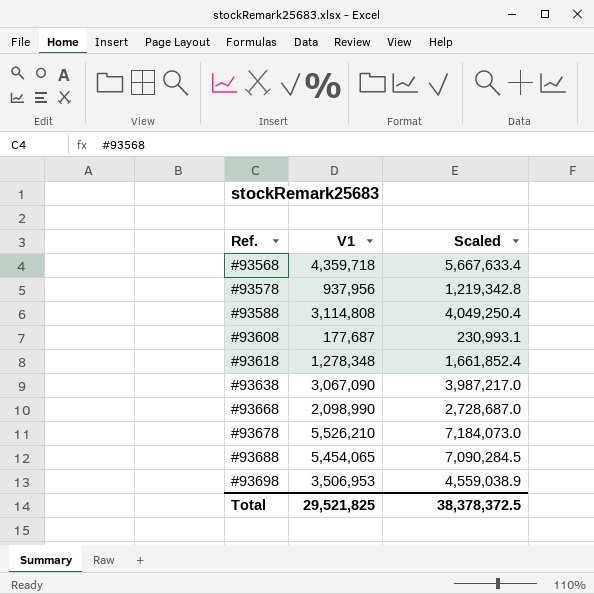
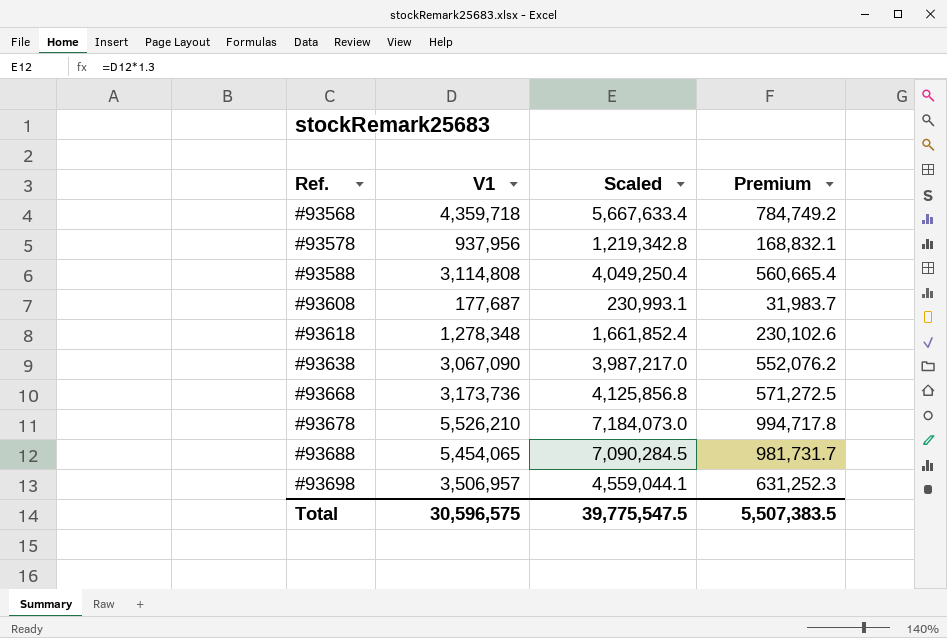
column Premium | formula: none -> [V1] * 0.18
#93668 | V1: 2,098,990 -> 3,173,736
#93668 | Scaled: 2,728,687.0 -> 4,125,856.8
#93698 | V1: 3,506,953 -> 3,506,957
#93698 | Scaled: 4,559,038.9 -> 4,559,044.1
Total | V1: 29,521,825 -> 30,596,575
Total | Scaled: 38,378,372.5 -> 39,775,547.5

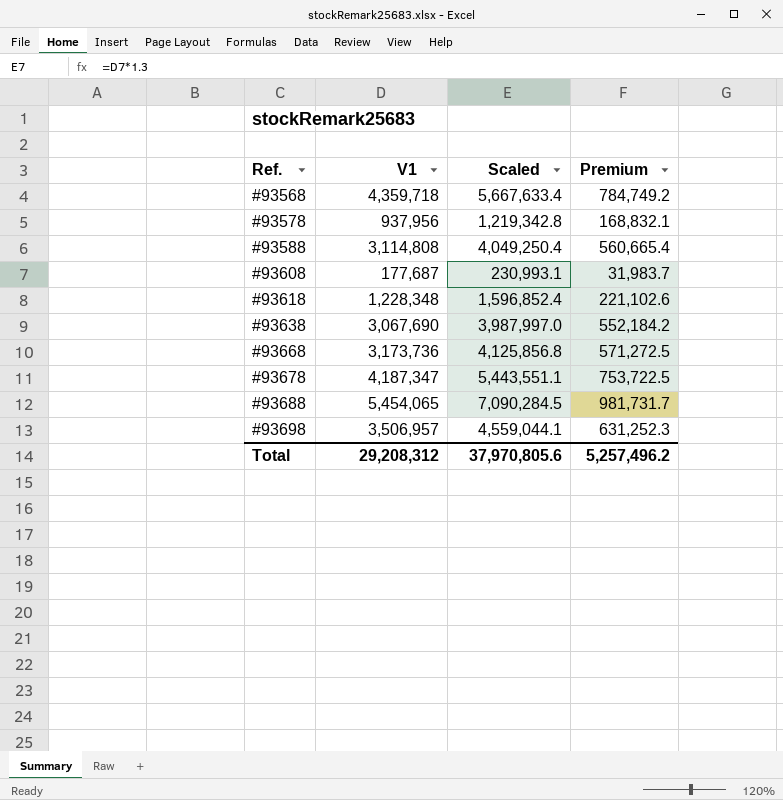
#93618 | V1: 1,278,348 -> 1,228,348
#93618 | Scaled: 1,661,852.4 -> 1,596,852.4
#93618 | Premium: 230,102.6 -> 221,102.6
#93638 | V1: 3,067,090 -> 3,067,690
#93638 | Scaled: 3,987,217.0 -> 3,987,997.0
#93638 | Premium: 552,076.2 -> 552,184.2
#93678 | V1: 5,526,210 -> 4,187,347
#93678 | Scaled: 7,184,073.0 -> 5,443,551.1
#93678 | Premium: 994,717.8 -> 753,722.5
Total | V1: 30,596,575 -> 29,208,312
Total | Scaled: 39,775,547.5 -> 37,970,805.6
Total | Premium: 5,507,383.5 -> 5,257,496.2

